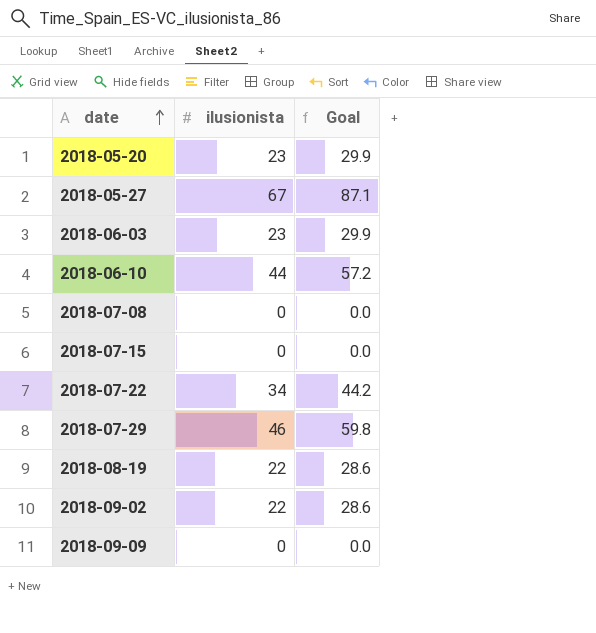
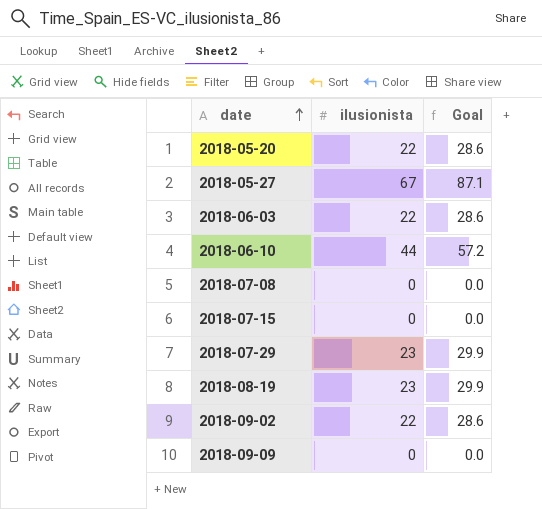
row 2018-07-22: 34 | 44.2 -> none
2018-05-20 | ilusionista: 23 -> 22
2018-05-20 | Goal: 29.9 -> 28.6
2018-06-03 | ilusionista: 23 -> 22
2018-06-03 | Goal: 29.9 -> 28.6
2018-07-29 | ilusionista: 46 -> 23
2018-07-29 | Goal: 59.8 -> 29.9
2018-08-19 | ilusionista: 22 -> 23
2018-08-19 | Goal: 28.6 -> 29.9

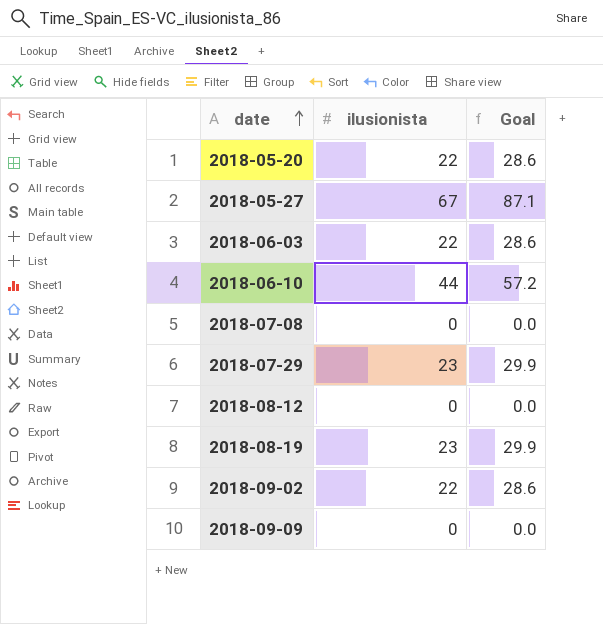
row 2018-07-15: 0 | 0.0 -> none
row 2018-08-12: none -> 0 | 0.0

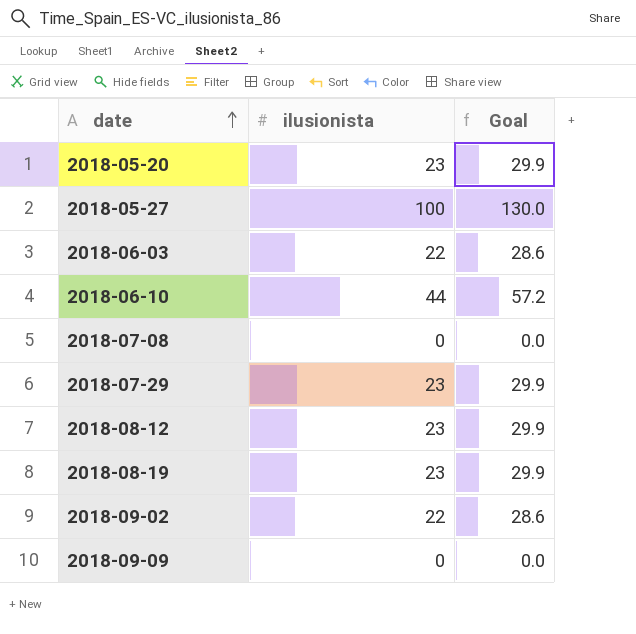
2018-05-20 | ilusionista: 22 -> 23
2018-05-20 | Goal: 28.6 -> 29.9
2018-05-27 | ilusionista: 67 -> 100
2018-05-27 | Goal: 87.1 -> 130.0
2018-08-12 | ilusionista: 0 -> 23
2018-08-12 | Goal: 0.0 -> 29.9

